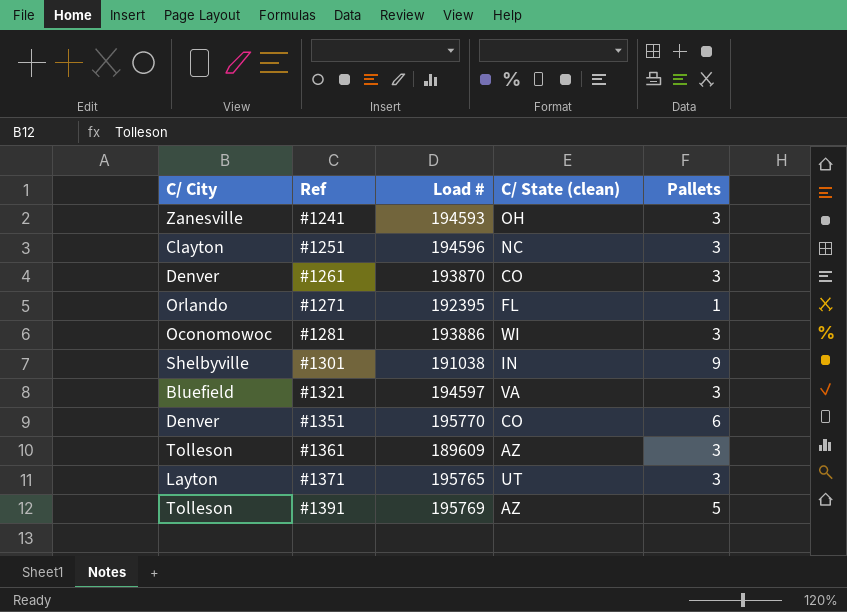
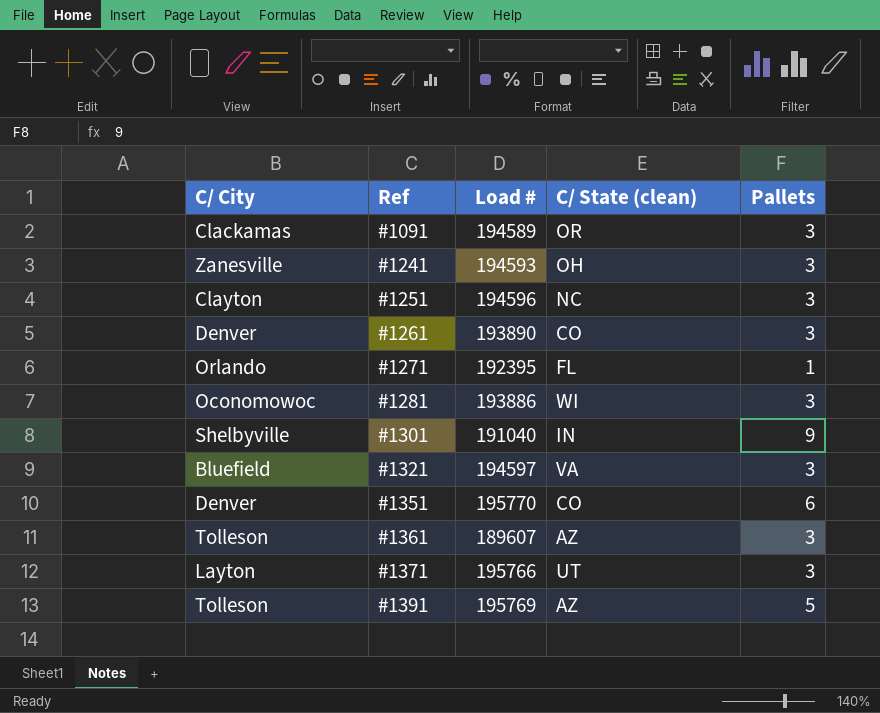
row #1091: none -> Clackamas | 194589 | OR | 3
#1261 | Load #: 193870 -> 193890
#1301 | Load #: 191038 -> 191040
#1361 | Load #: 189609 -> 189607
#1371 | Load #: 195765 -> 195766

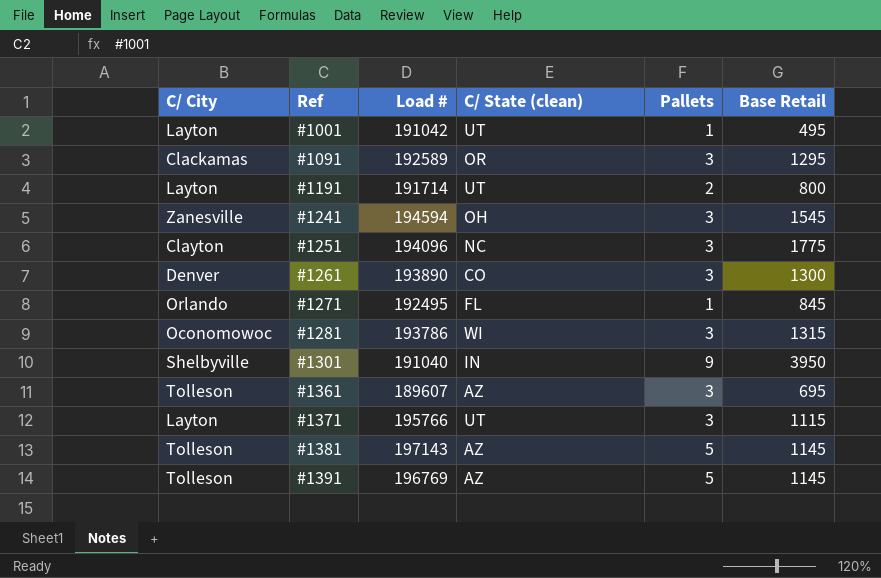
column Base Retail | position: none -> 6
row #1321: Bluefield | 194597 | VA | 3 -> none
row #1351: Denver | 195770 | CO | 6 -> none
row #1001: none -> Layton | 191042 | UT | 1 | 495
#1091 | Load #: 194589 -> 192589
row #1191: none -> Layton | 191714 | UT | 2 | 800
#1241 | Load #: 194593 -> 194594
#1251 | Load #: 194596 -> 194096
#1271 | Load #: 192395 -> 192495
#1281 | Load #: 193886 -> 193786
row #1381: none -> Tolleson | 197143 | AZ | 5 | 1145
#1391 | Load #: 195769 -> 196769

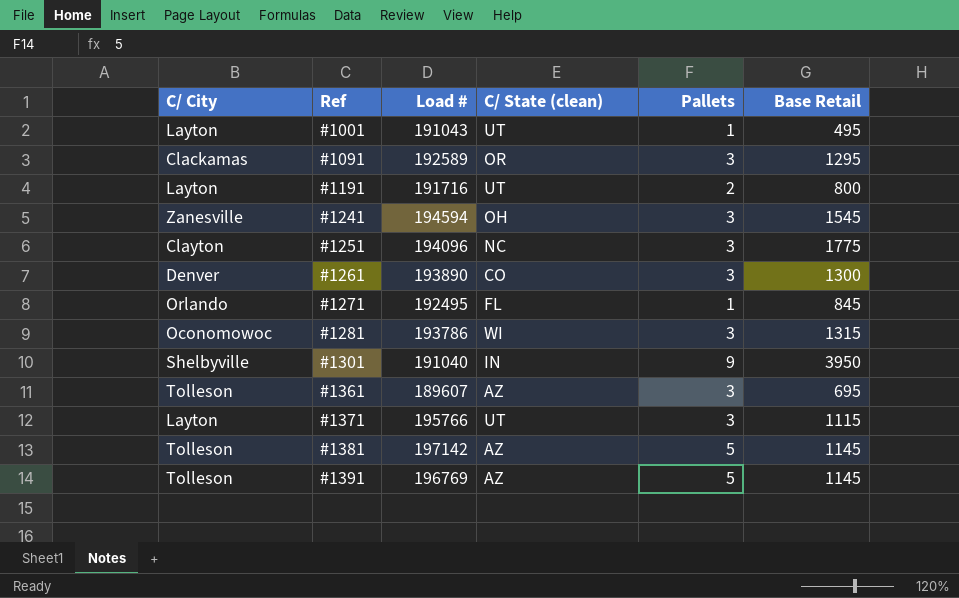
#1001 | Load #: 191042 -> 191043
#1191 | Load #: 191714 -> 191716
#1381 | Load #: 197143 -> 197142

